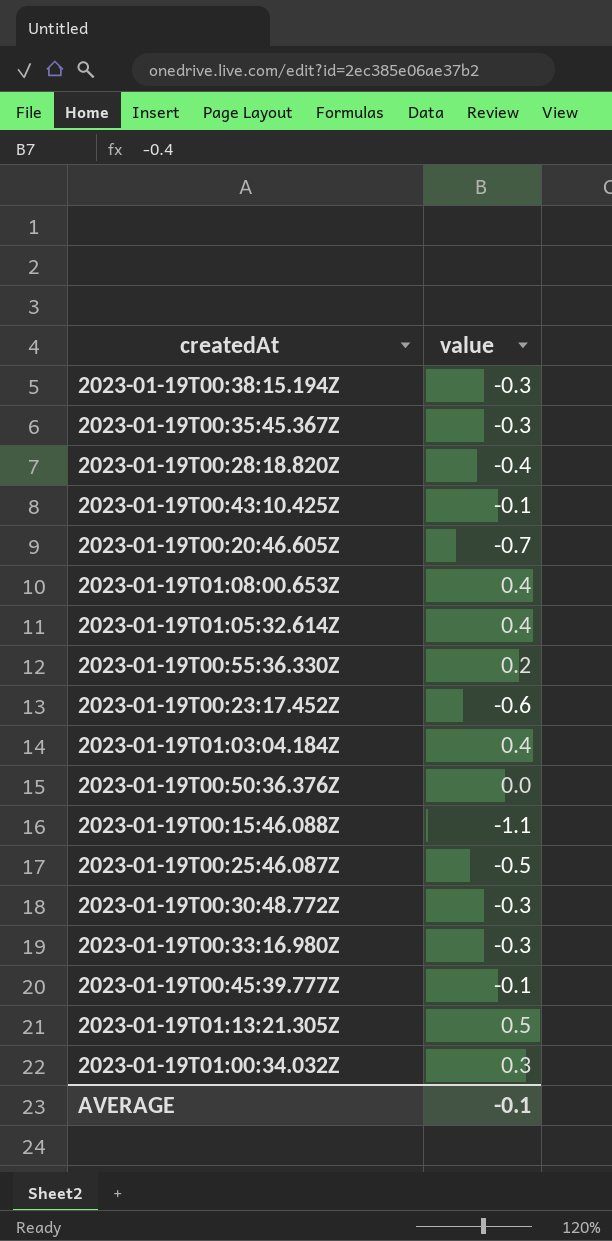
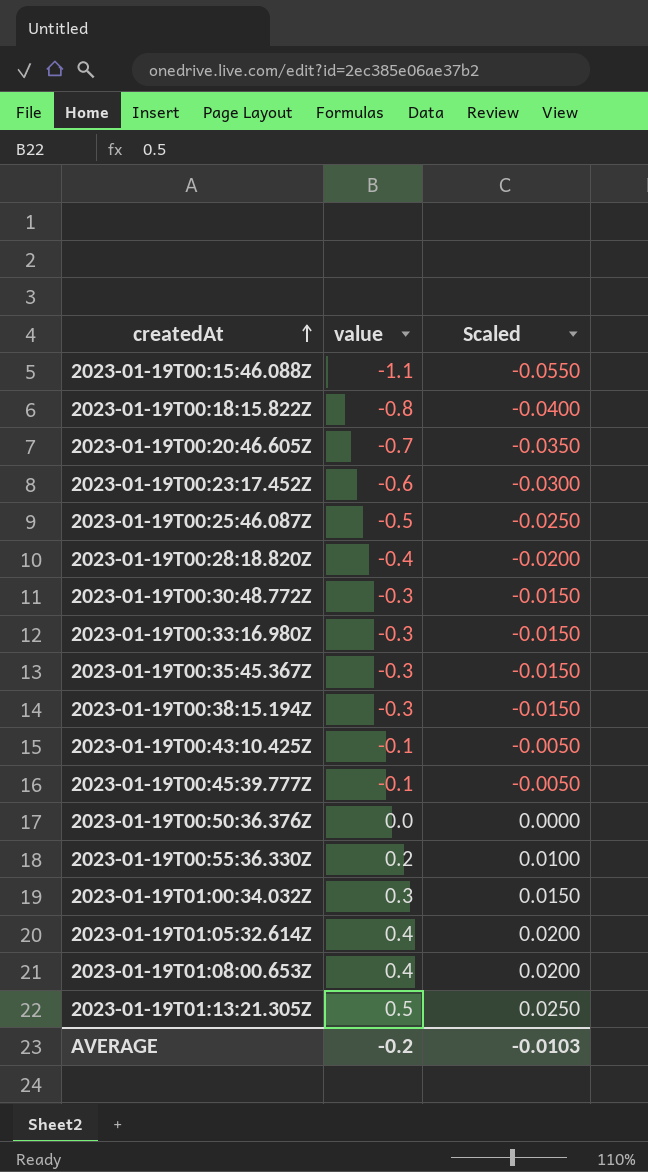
row order: none -> createdAt ascending
column Scaled | formula: none -> [value] * 0.05
row 2023-01-19T01:03:04.184Z: 0.4 -> none
row 2023-01-19T00:18:15.822Z: none -> -0.8 | -0.0400
AVERAGE | value: -0.1 -> -0.2

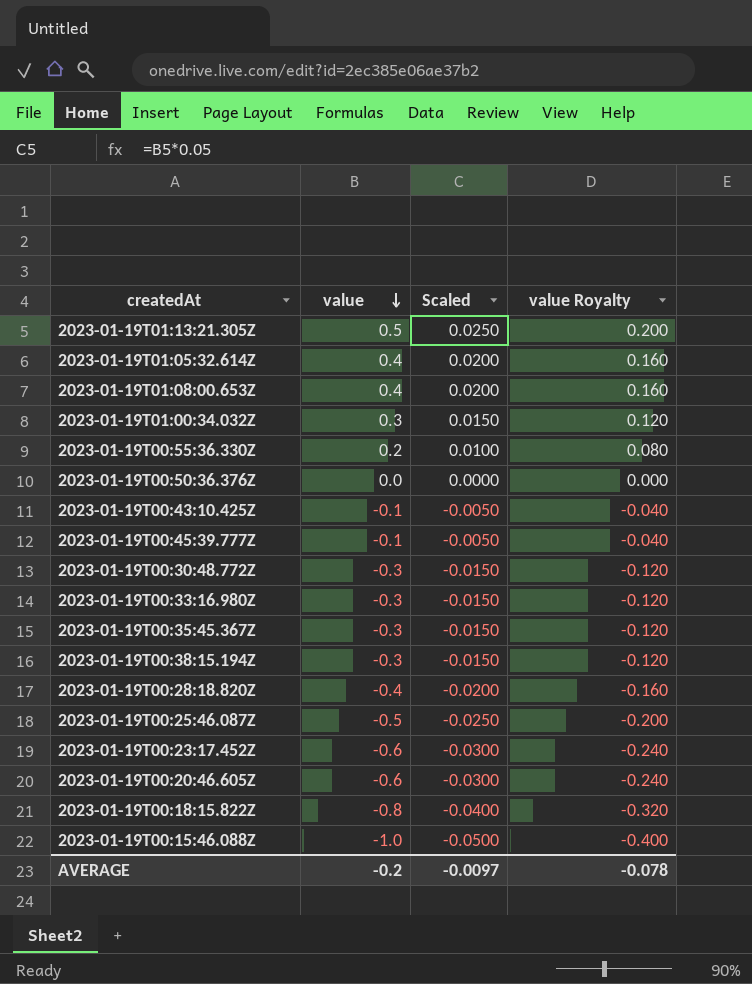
row order: createdAt ascending -> value descending
column value Royalty | formula: none -> [value] * 0.4
2023-01-19T00:20:46.605Z | value: -0.7 -> -0.6
2023-01-19T00:20:46.605Z | Scaled: -0.0350 -> -0.0300
2023-01-19T00:15:46.088Z | value: -1.1 -> -1.0
2023-01-19T00:15:46.088Z | Scaled: -0.0550 -> -0.0500
AVERAGE | Scaled: -0.0103 -> -0.0097

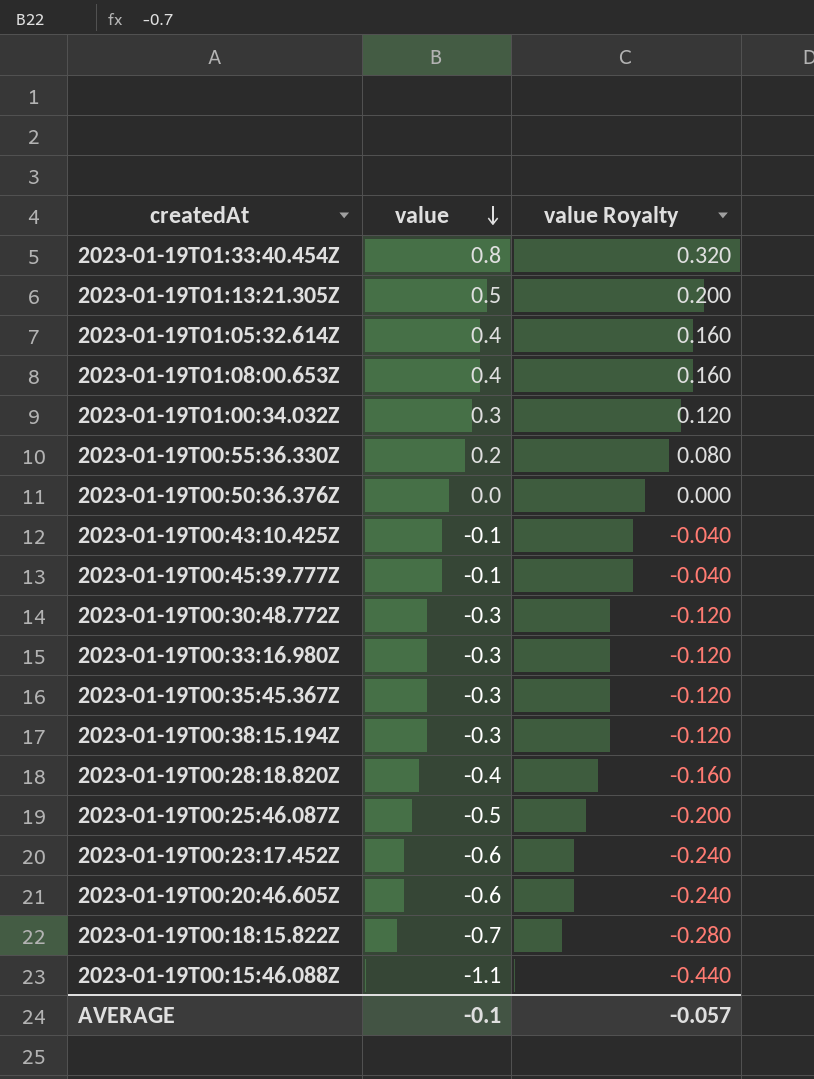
column Scaled | formula: [value] * 0.05 -> none
row 2023-01-19T01:33:40.454Z: none -> 0.8 | 0.320
2023-01-19T00:18:15.822Z | value: -0.8 -> -0.7
2023-01-19T00:18:15.822Z | value Royalty: -0.320 -> -0.280
2023-01-19T00:15:46.088Z | value: -1.0 -> -1.1
2023-01-19T00:15:46.088Z | value Royalty: -0.400 -> -0.440
AVERAGE | value: -0.2 -> -0.1
AVERAGE | value Royalty: -0.078 -> -0.057

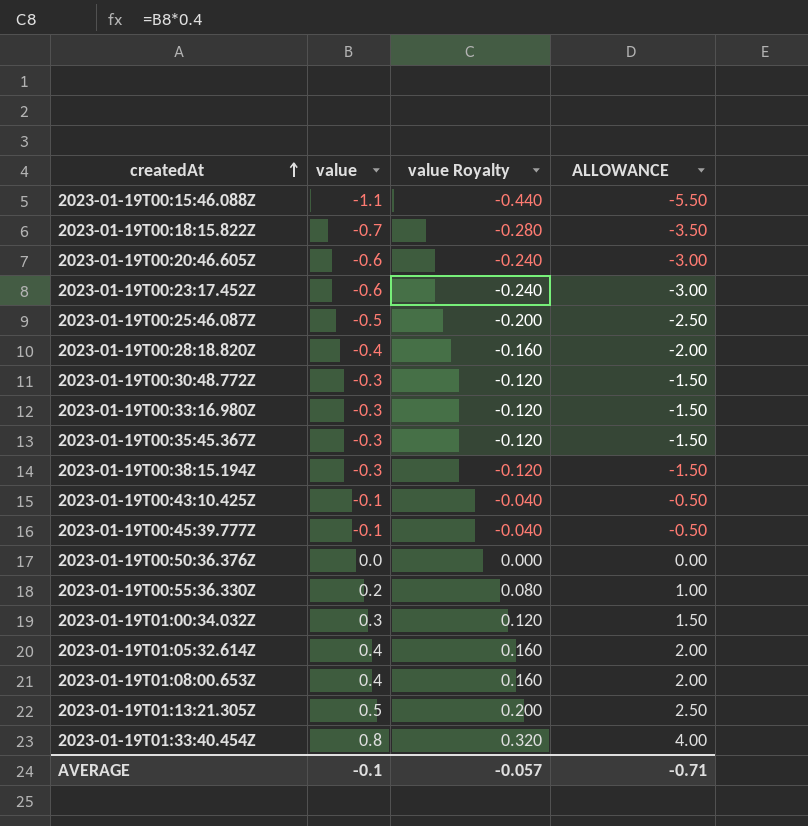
row order: value descending -> createdAt ascending
column ALLOWANCE | formula: none -> [value] * 5

